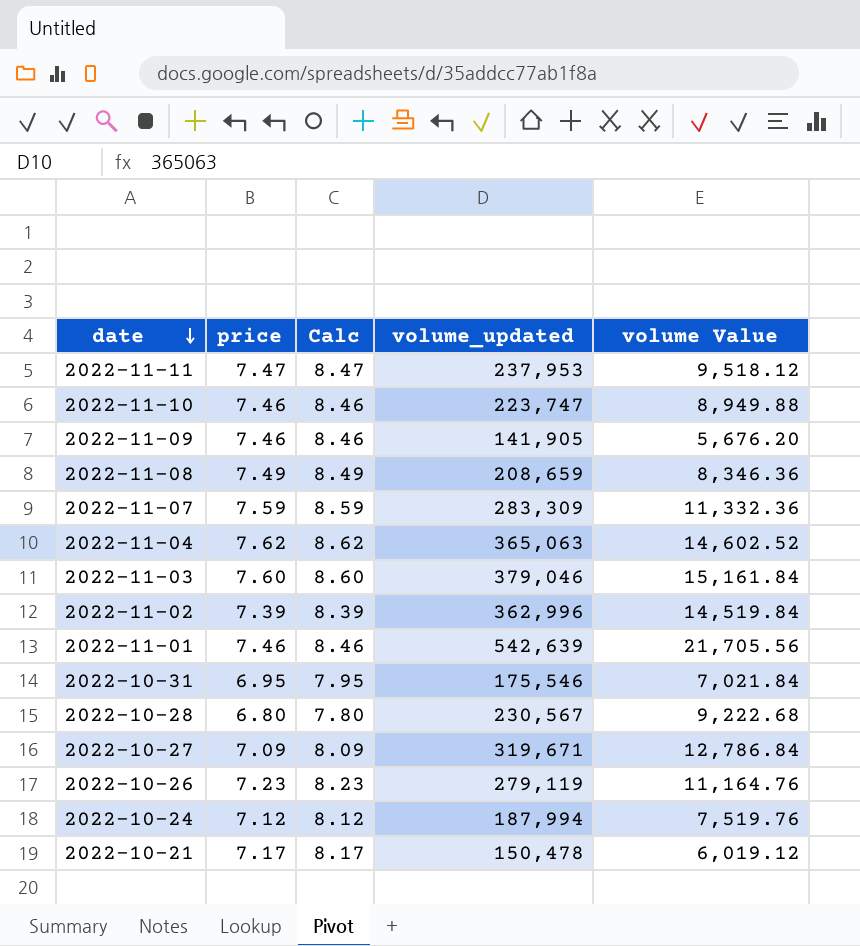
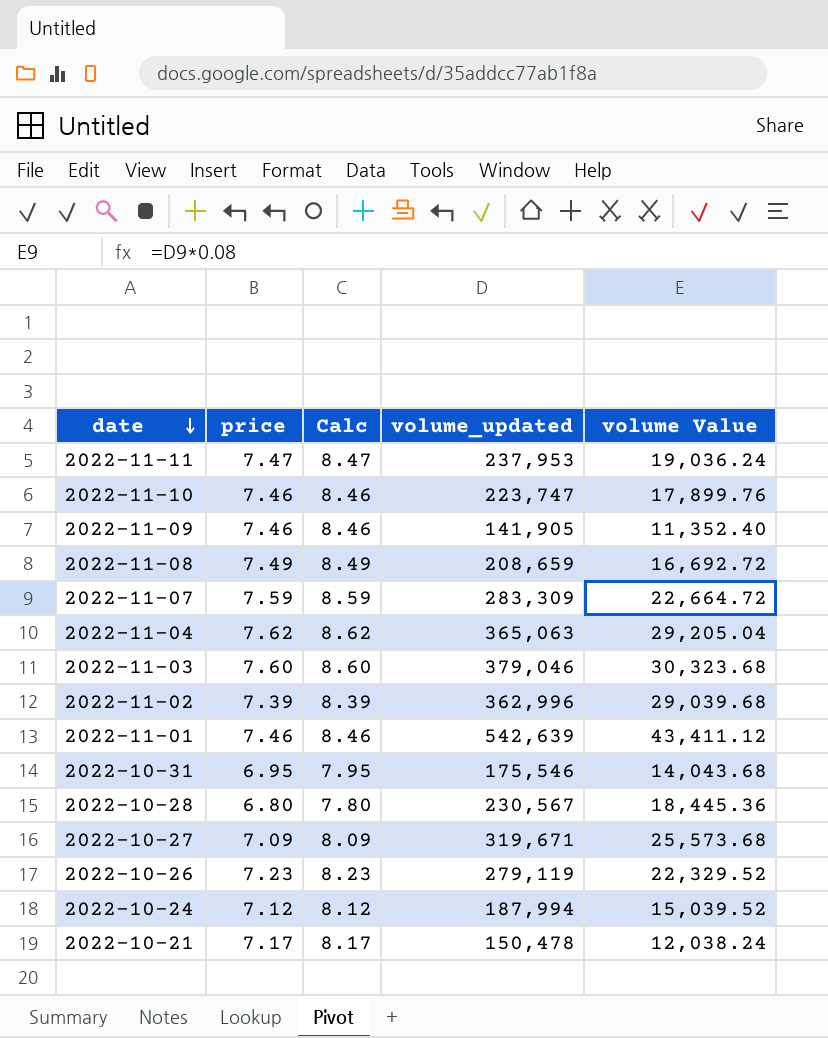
column volume Value | formula: [volume_updated] * 0.04 -> [volume_updated] * 0.08

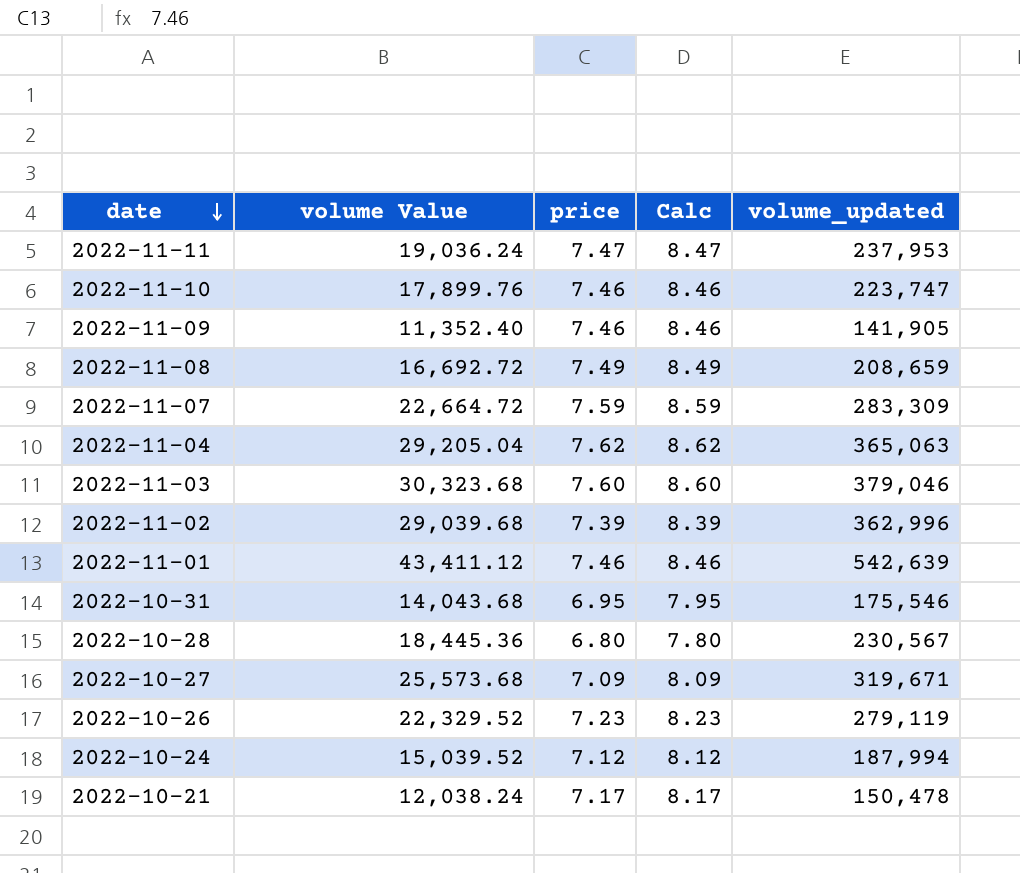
column volume Value | position: 5 -> 2

